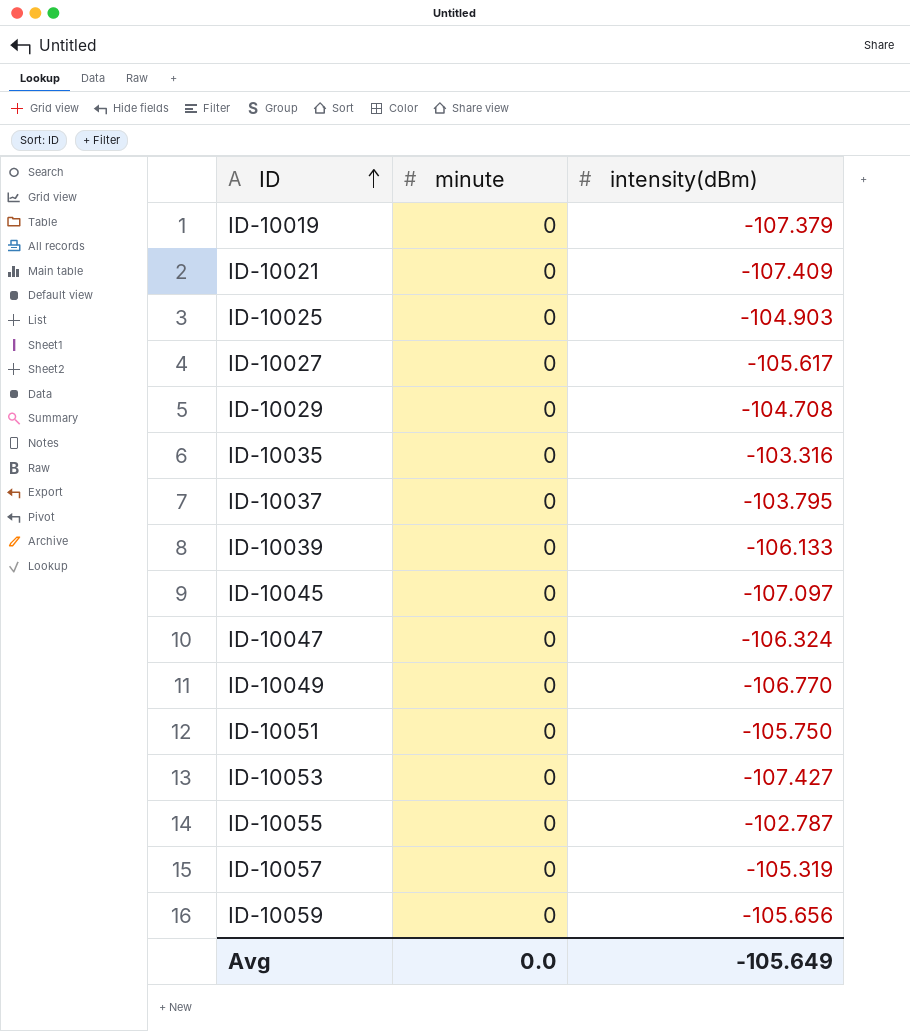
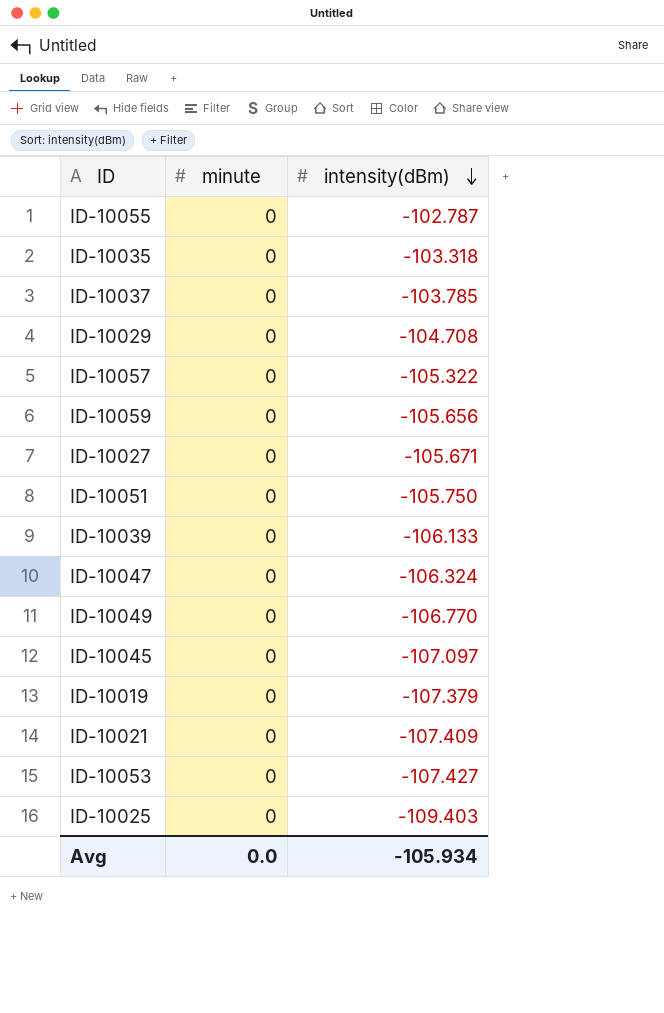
row order: ID ascending -> intensity(dBm) descending
ID-10035 | intensity(dBm): -103.316 -> -103.318
ID-10037 | intensity(dBm): -103.795 -> -103.785
ID-10057 | intensity(dBm): -105.319 -> -105.322
ID-10027 | intensity(dBm): -105.617 -> -105.671
ID-10025 | intensity(dBm): -104.903 -> -109.403
Avg | intensity(dBm): -105.649 -> -105.934

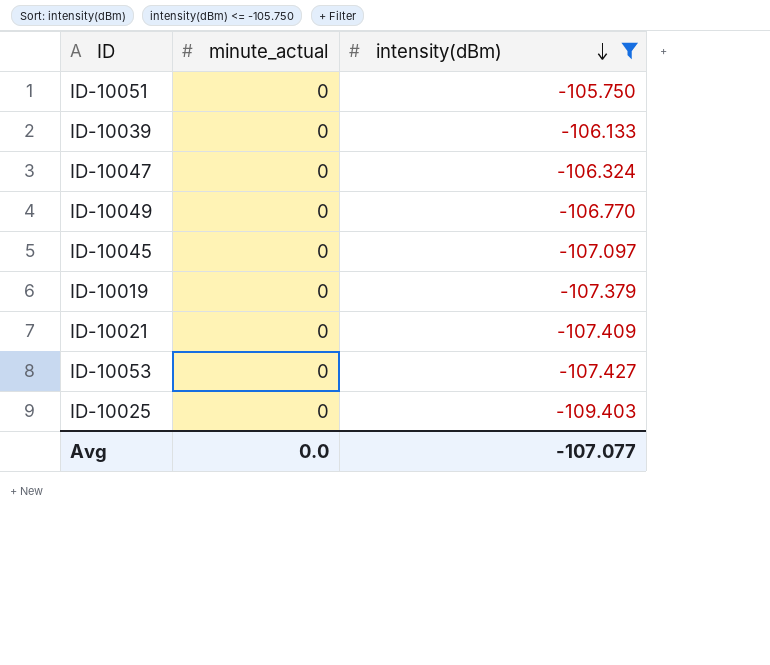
filter: none -> intensity(dBm) <= -105.750
column name: minute -> minute_actual
Avg | intensity(dBm): -105.934 -> -107.077

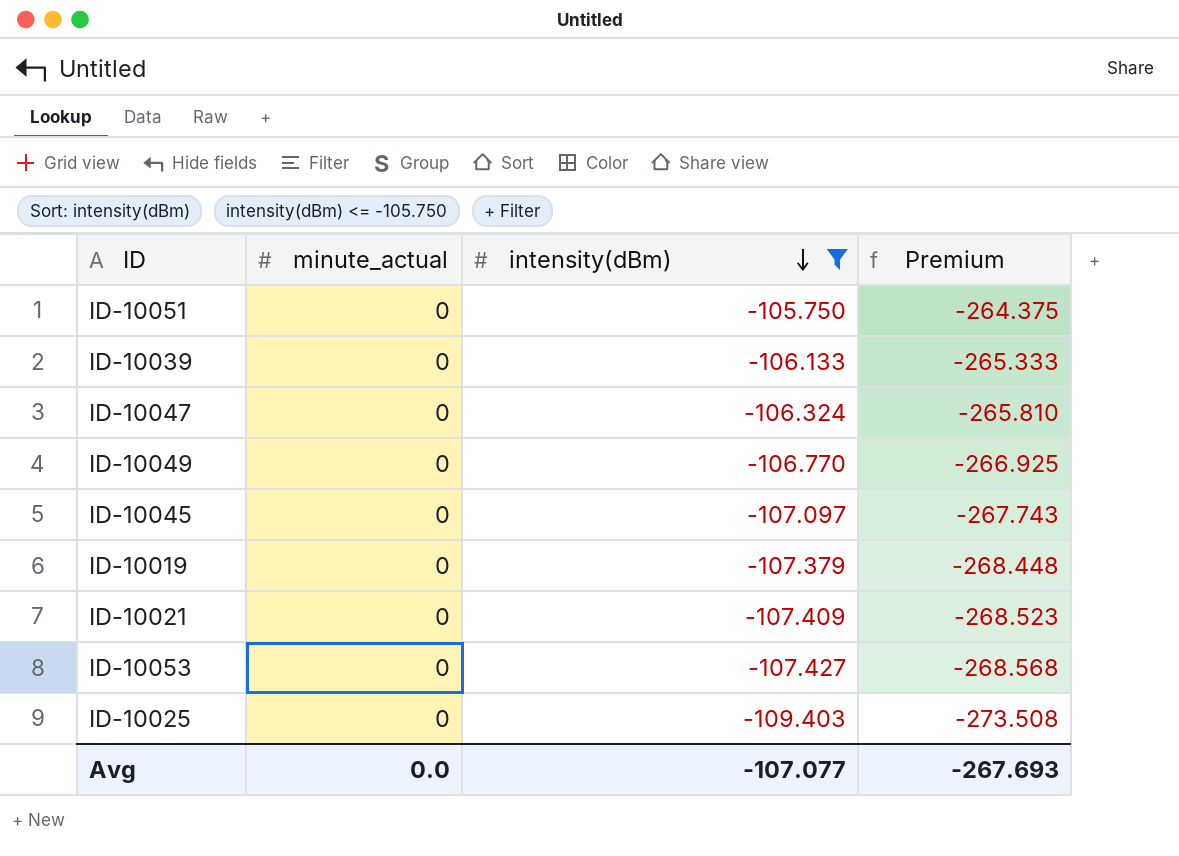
column Premium | formula: none -> [intensity(dBm)] * 2.5

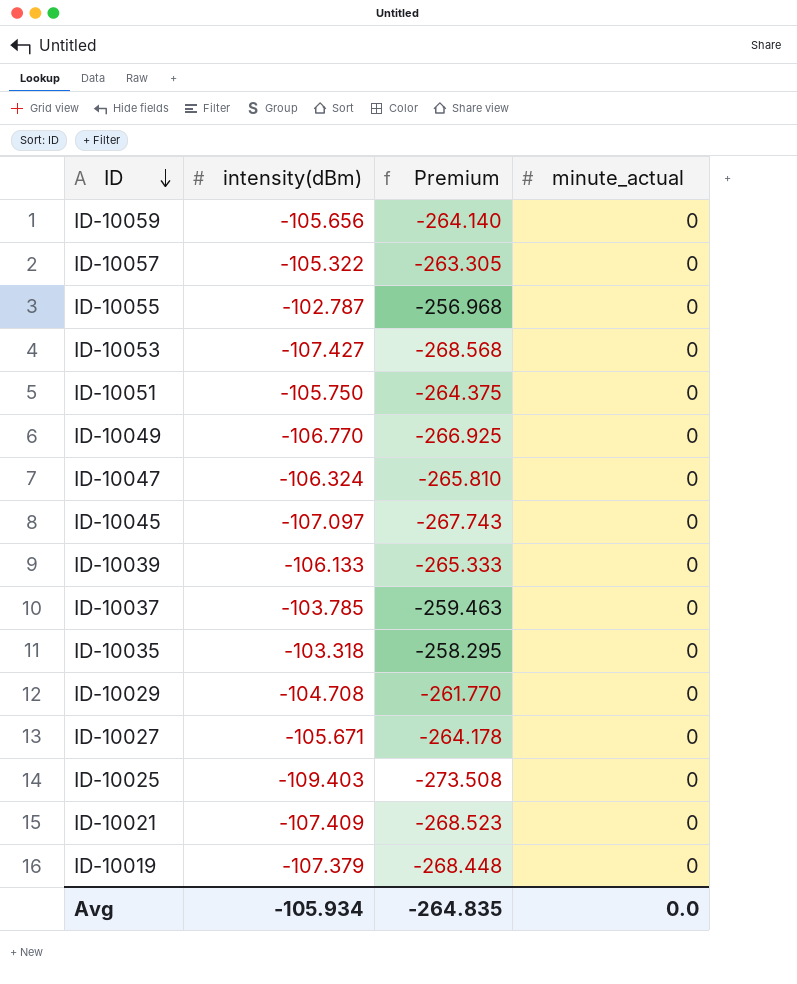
filter: intensity(dBm) <= -105.750 -> none
row order: intensity(dBm) descending -> ID descending
column minute_actual | position: 2 -> 4
Avg | intensity(dBm): -107.077 -> -105.934
Avg | Premium: -267.693 -> -264.835

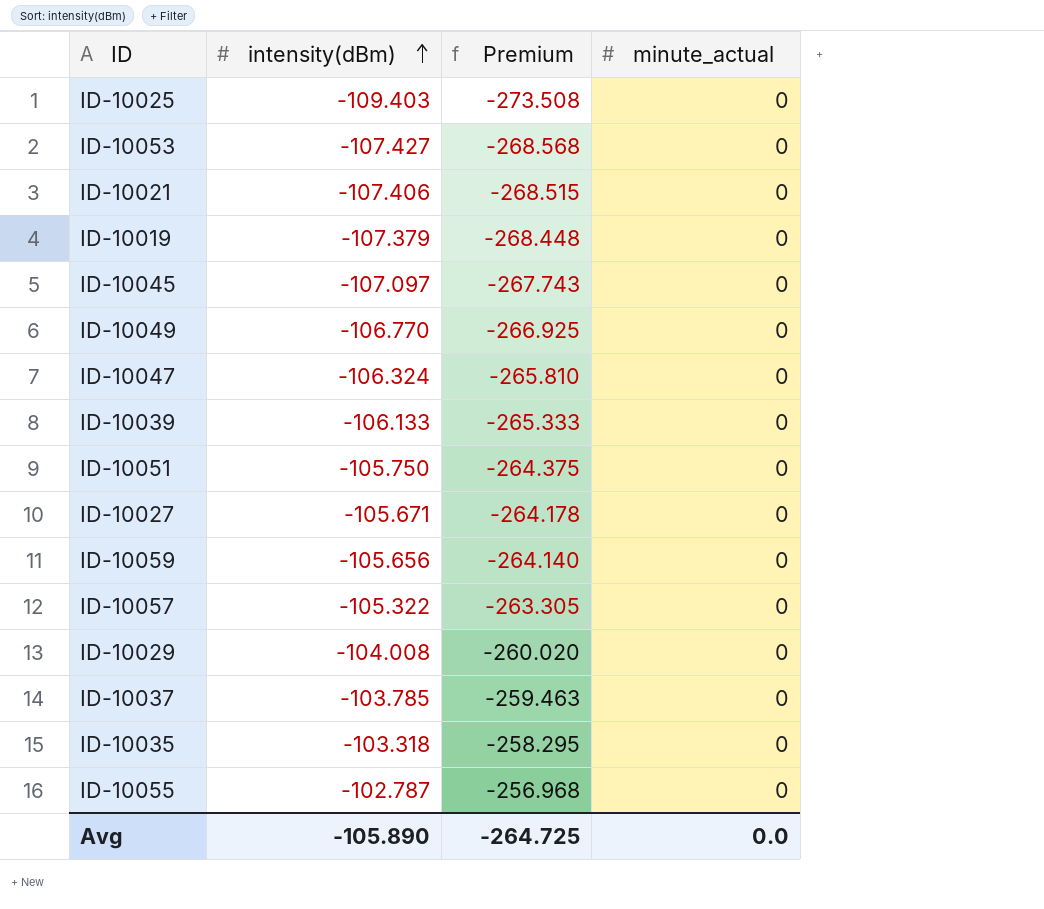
row order: ID descending -> intensity(dBm) ascending
ID-10021 | intensity(dBm): -107.409 -> -107.406
ID-10021 | Premium: -268.523 -> -268.515
ID-10029 | intensity(dBm): -104.708 -> -104.008
ID-10029 | Premium: -261.770 -> -260.020
Avg | intensity(dBm): -105.934 -> -105.890
Avg | Premium: -264.835 -> -264.725

